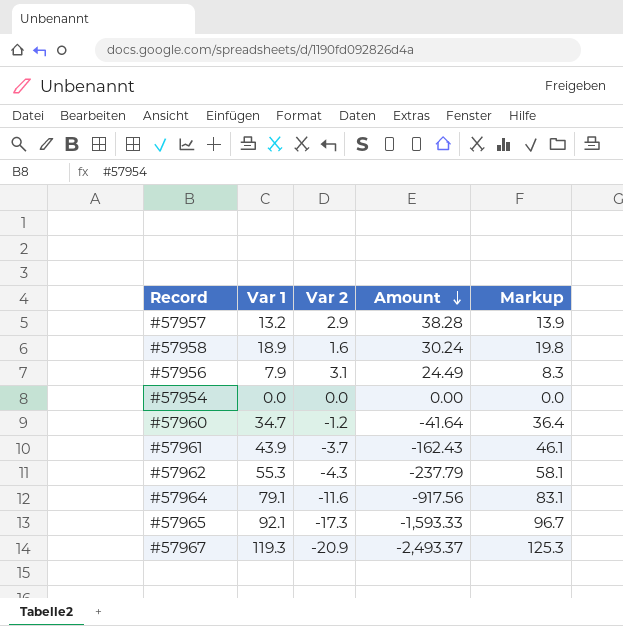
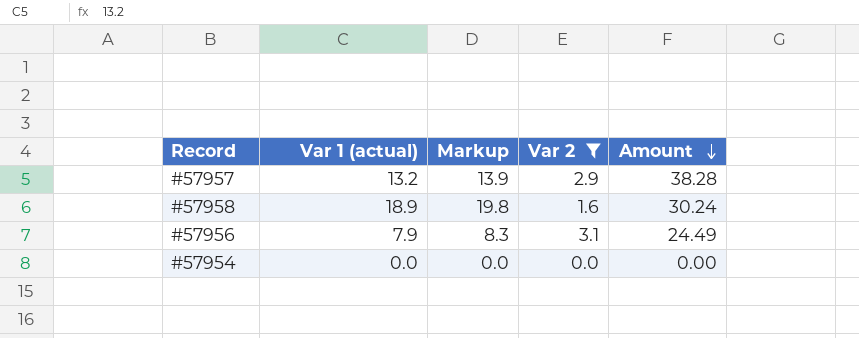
filter: none -> Var 2 >= 0.0
column name: Var 1 -> Var 1 (actual)
column Markup | position: 5 -> 3

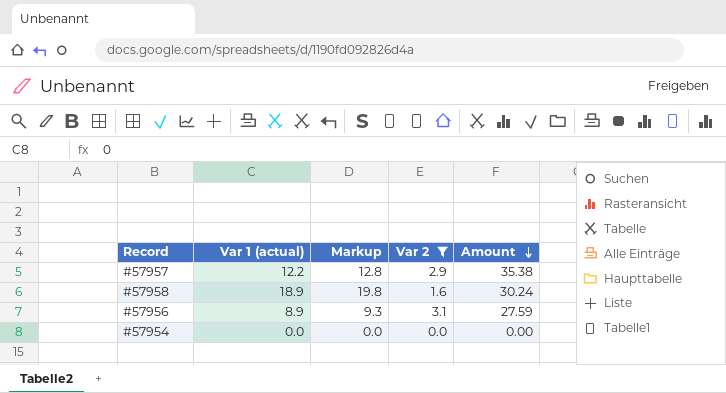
#57957 | Var 1 (actual): 13.2 -> 12.2
#57957 | Markup: 13.9 -> 12.8
#57957 | Amount: 38.28 -> 35.38
#57956 | Var 1 (actual): 7.9 -> 8.9
#57956 | Markup: 8.3 -> 9.3
#57956 | Amount: 24.49 -> 27.59

